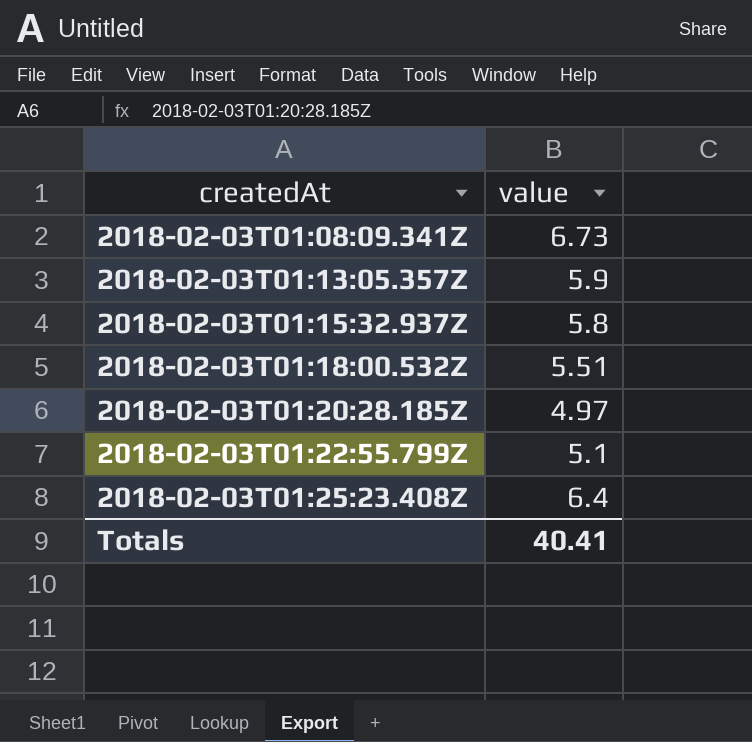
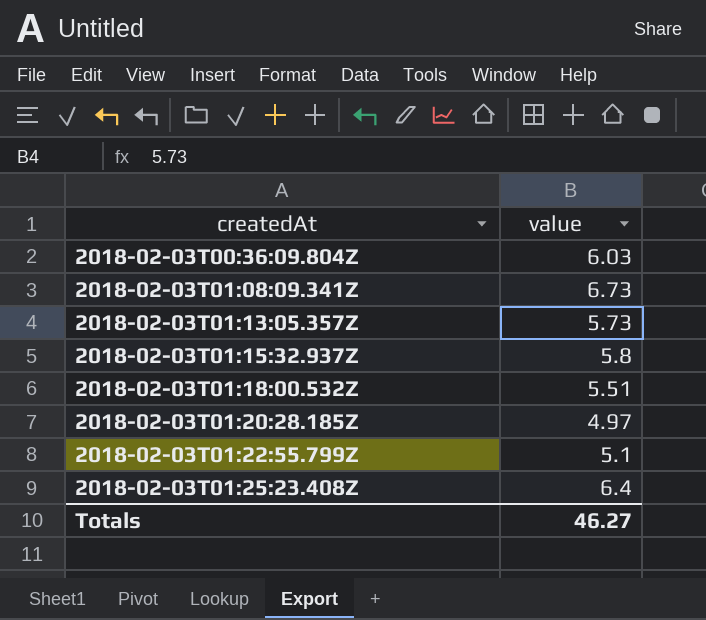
row 2018-02-03T00:36:09.804Z: none -> 6.03
2018-02-03T01:13:05.357Z | value: 5.9 -> 5.73
Totals | value: 40.41 -> 46.27

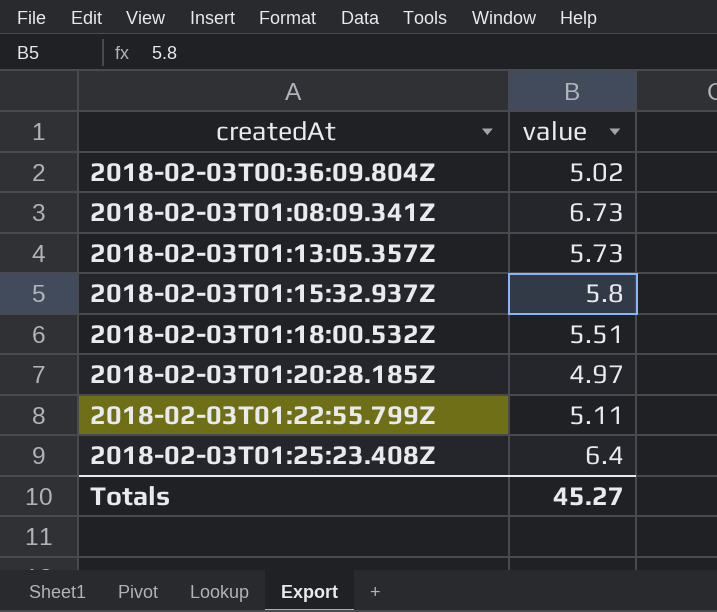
2018-02-03T00:36:09.804Z | value: 6.03 -> 5.02
2018-02-03T01:22:55.799Z | value: 5.1 -> 5.11
Totals | value: 46.27 -> 45.27

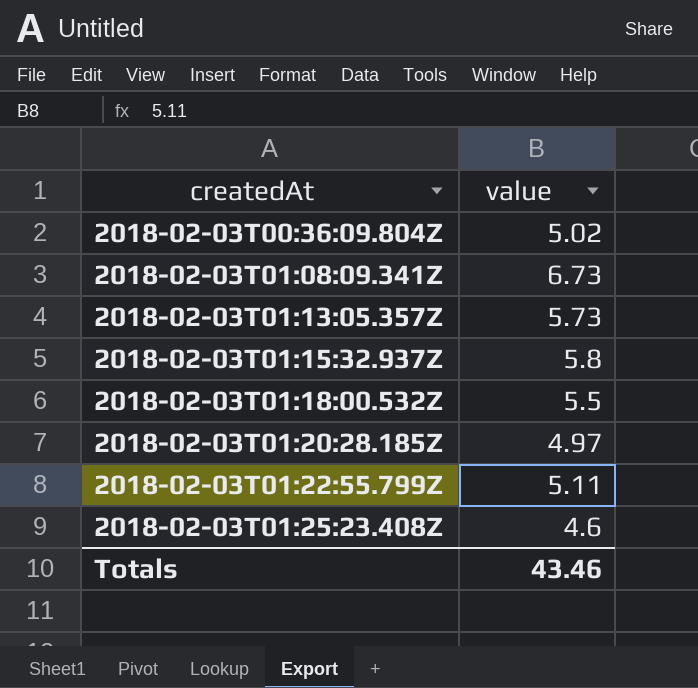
2018-02-03T01:18:00.532Z | value: 5.51 -> 5.5
2018-02-03T01:25:23.408Z | value: 6.4 -> 4.6
Totals | value: 45.27 -> 43.46

